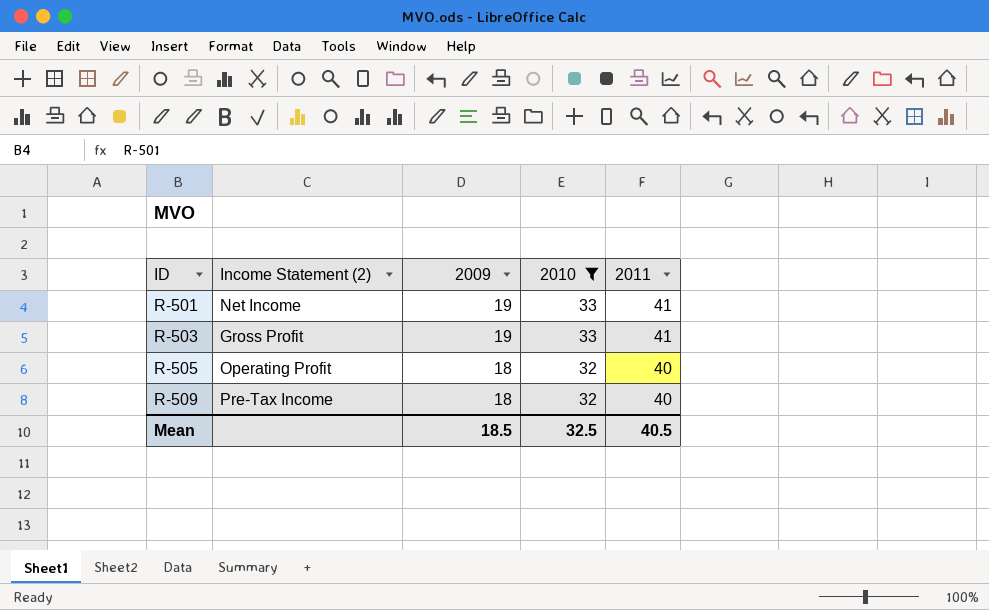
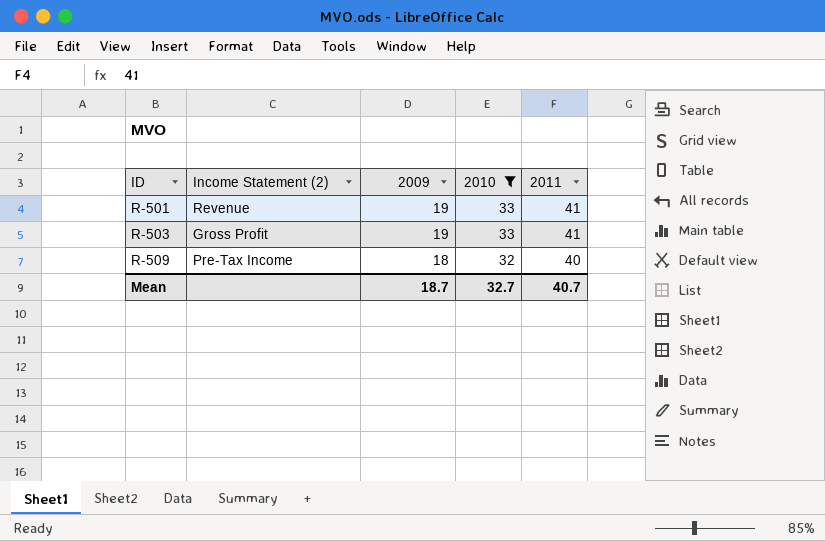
row R-505: Operating Profit | 18 | 32 | 40 -> none
R-501 | Income Statement (2): Net Income -> Revenue
Mean | 2009: 18.5 -> 18.7
Mean | 2010: 32.5 -> 32.7
Mean | 2011: 40.5 -> 40.7

